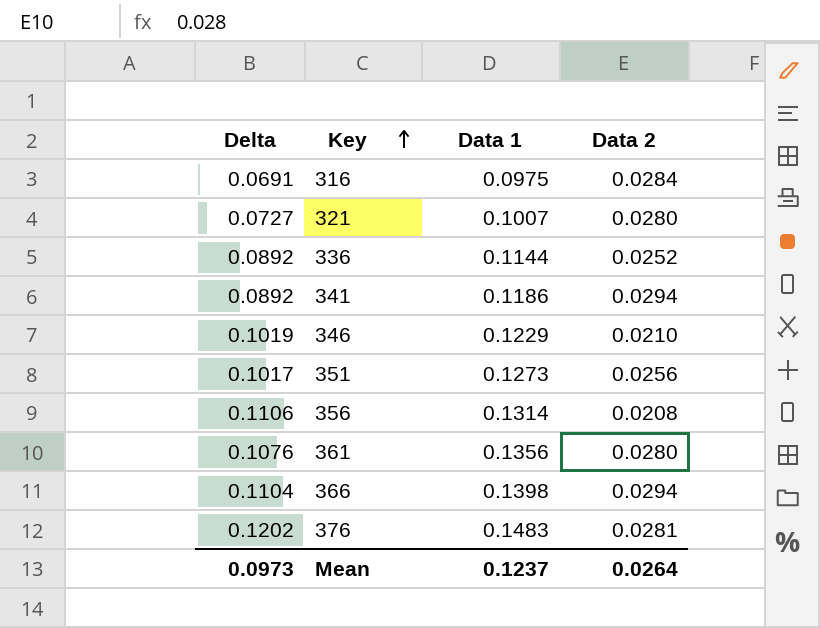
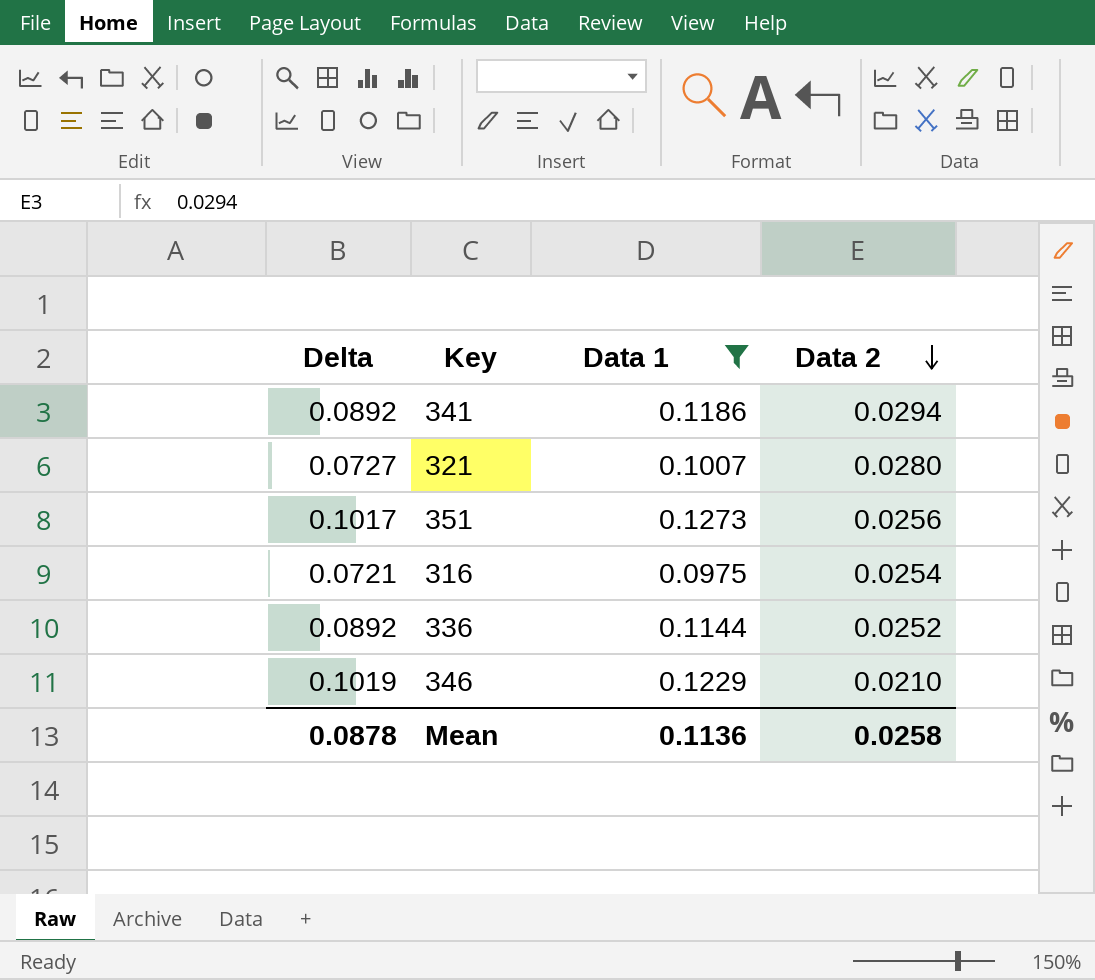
filter: none -> Data 1 <= 0.1273
row order: Key ascending -> Data 2 descending
316 | Delta: 0.0691 -> 0.0721
316 | Data 2: 0.0284 -> 0.0254
Mean | Delta: 0.0973 -> 0.0878
Mean | Data 1: 0.1237 -> 0.1136
Mean | Data 2: 0.0264 -> 0.0258

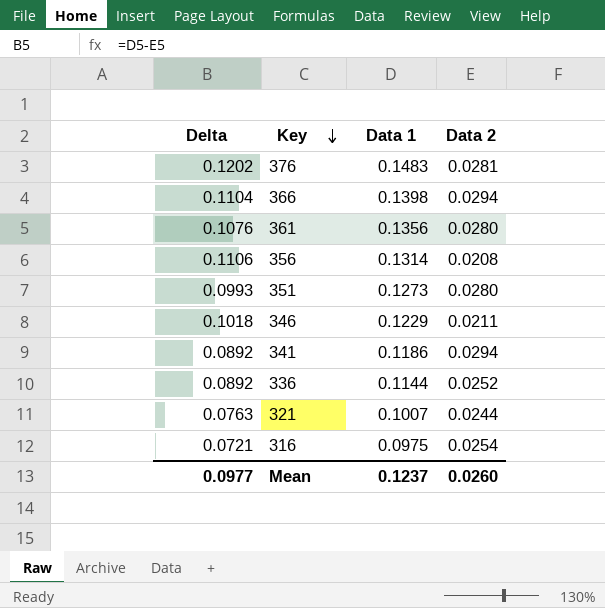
filter: Data 1 <= 0.1273 -> none
row order: Data 2 descending -> Key descending
351 | Delta: 0.1017 -> 0.0993
351 | Data 2: 0.0256 -> 0.0280
346 | Delta: 0.1019 -> 0.1018
346 | Data 2: 0.0210 -> 0.0211
321 | Delta: 0.0727 -> 0.0763
321 | Data 2: 0.0280 -> 0.0244
Mean | Delta: 0.0878 -> 0.0977
Mean | Data 1: 0.1136 -> 0.1237
Mean | Data 2: 0.0258 -> 0.0260

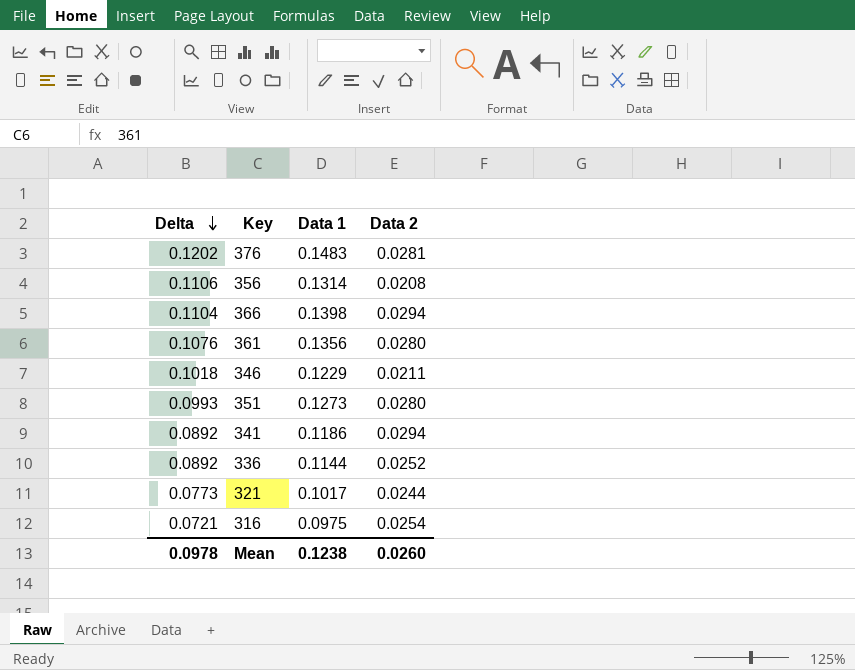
row order: Key descending -> Delta descending
321 | Delta: 0.0763 -> 0.0773
321 | Data 1: 0.1007 -> 0.1017
Mean | Delta: 0.0977 -> 0.0978
Mean | Data 1: 0.1237 -> 0.1238

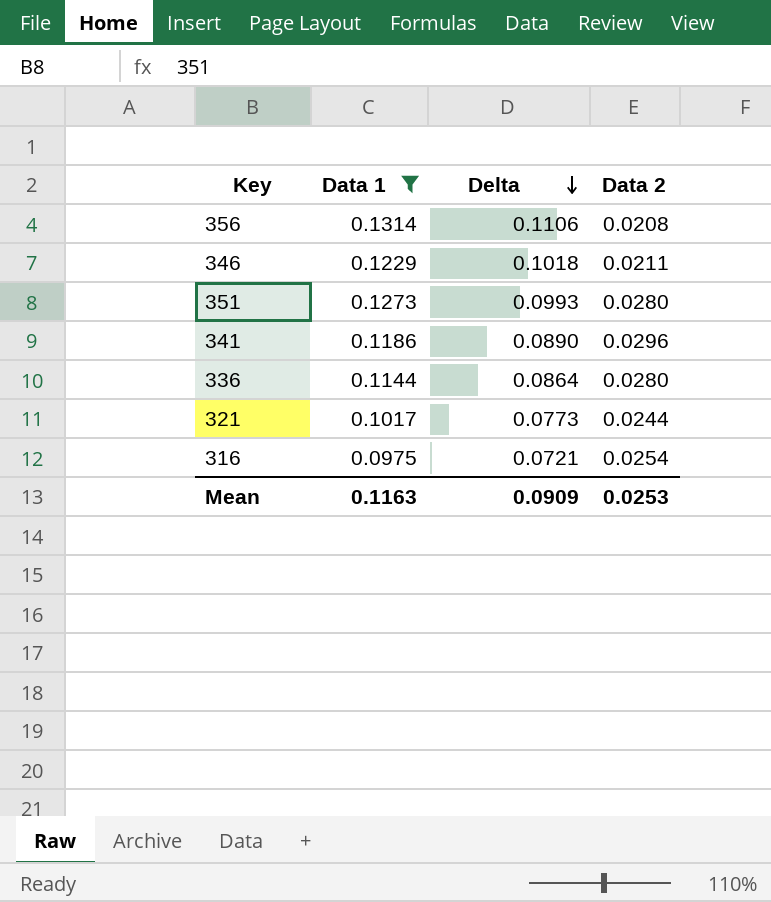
filter: none -> Data 1 <= 0.1314
column Delta | position: 1 -> 3
341 | Delta: 0.0892 -> 0.0890
341 | Data 2: 0.0294 -> 0.0296
336 | Delta: 0.0892 -> 0.0864
336 | Data 2: 0.0252 -> 0.0280
Mean | Data 1: 0.1238 -> 0.1163
Mean | Delta: 0.0978 -> 0.0909
Mean | Data 2: 0.0260 -> 0.0253

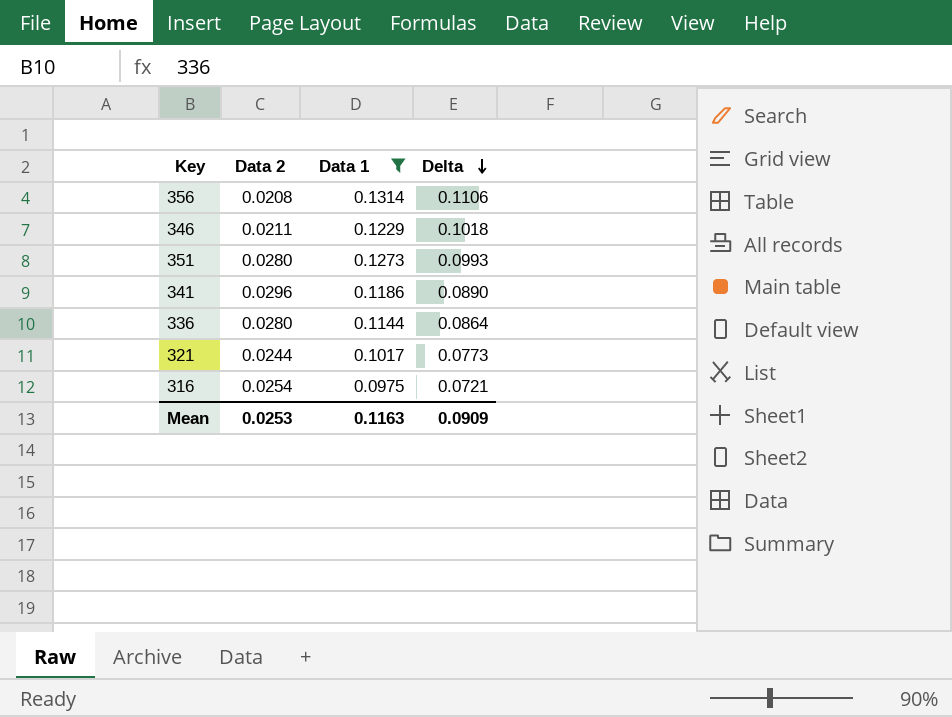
column Data 2 | position: 4 -> 2

